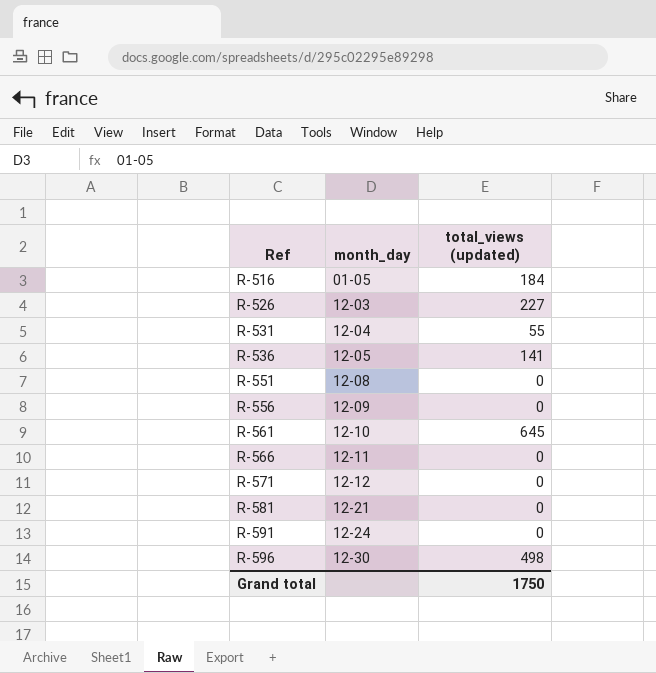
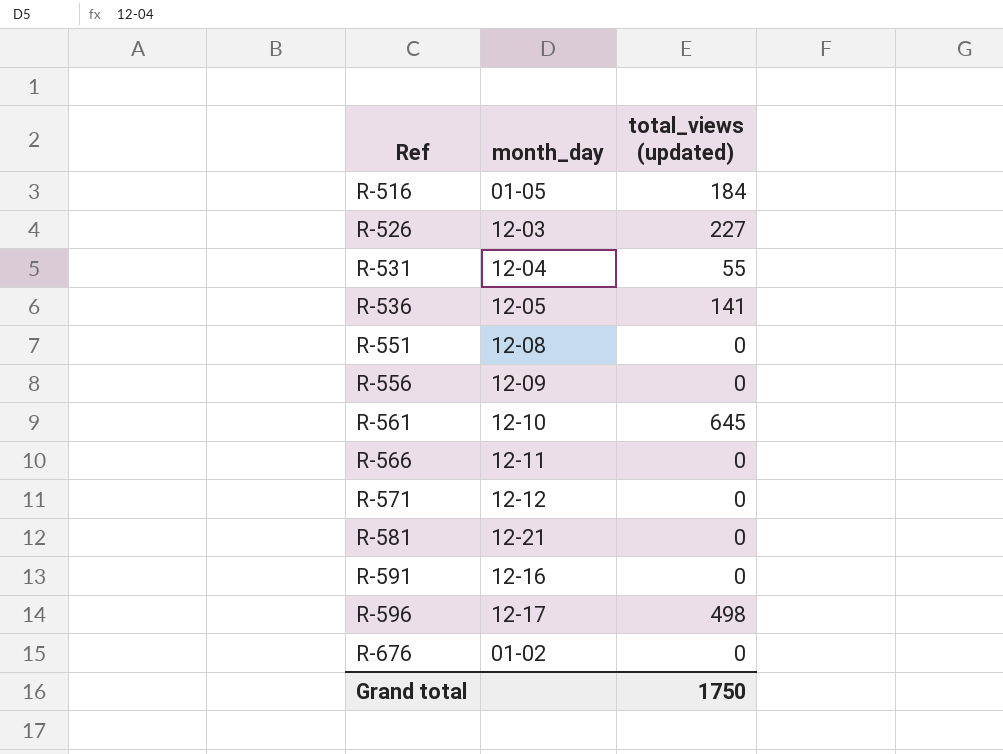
R-591 | month_day: 12-24 -> 12-16
R-596 | month_day: 12-30 -> 12-17
row R-676: none -> 01-02 | 0

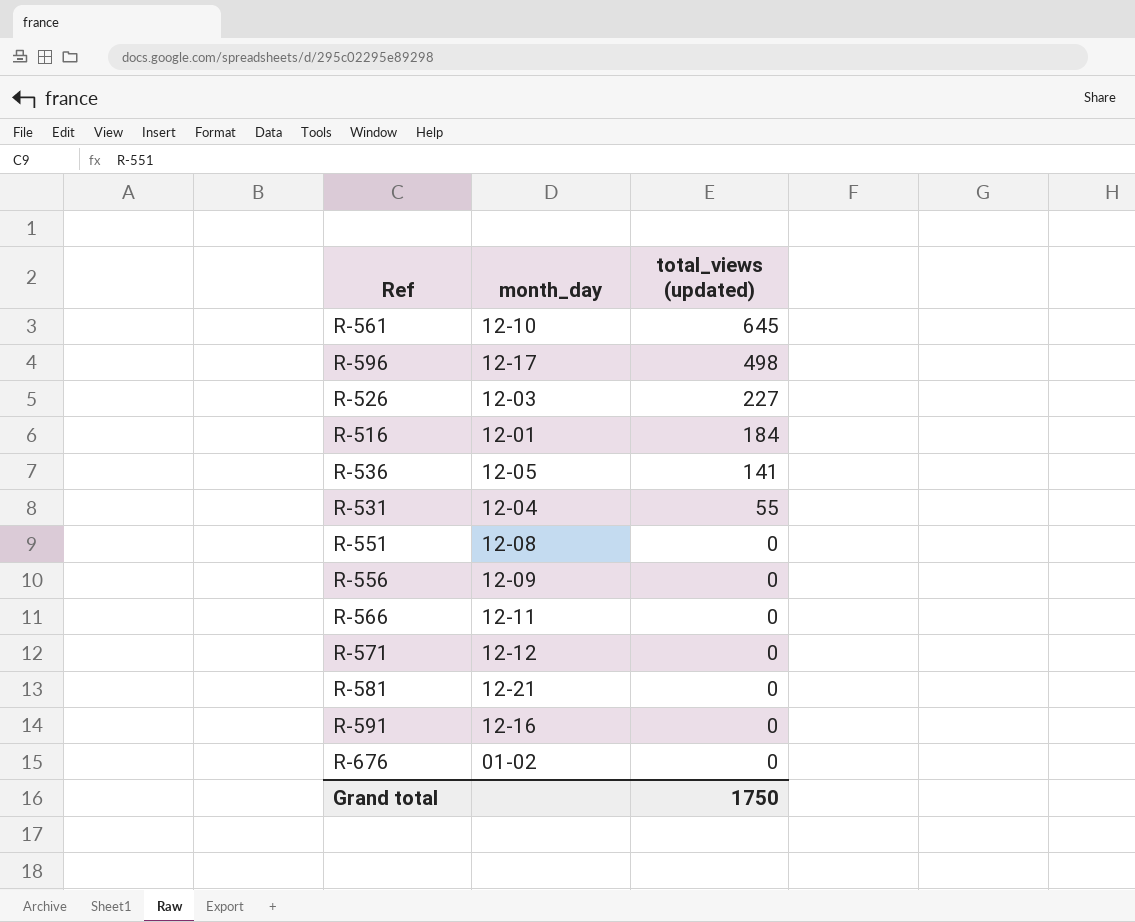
row order: Ref ascending -> total_views (updated) descending
R-516 | month_day: 01-05 -> 12-01

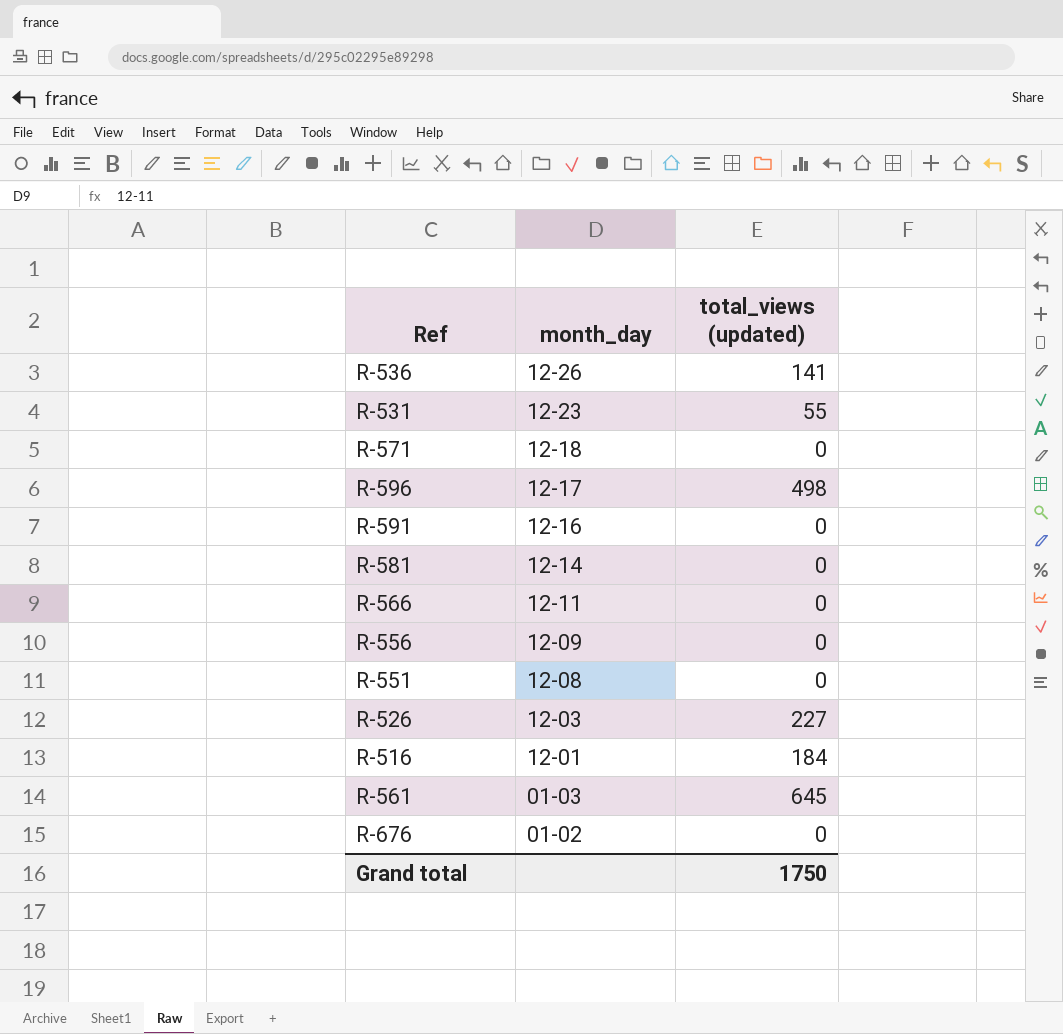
row order: total_views (updated) descending -> month_day descending
R-536 | month_day: 12-05 -> 12-26
R-531 | month_day: 12-04 -> 12-23
R-571 | month_day: 12-12 -> 12-18
R-581 | month_day: 12-21 -> 12-14
R-561 | month_day: 12-10 -> 01-03

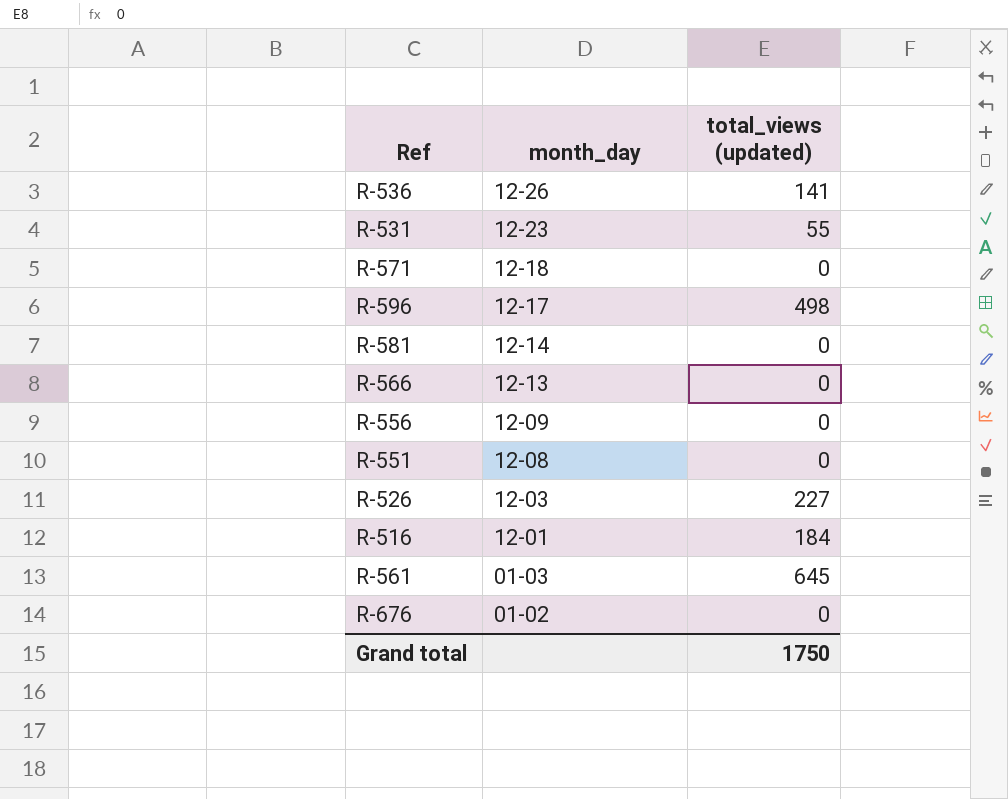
row R-591: 12-16 | 0 -> none
R-566 | month_day: 12-11 -> 12-13

